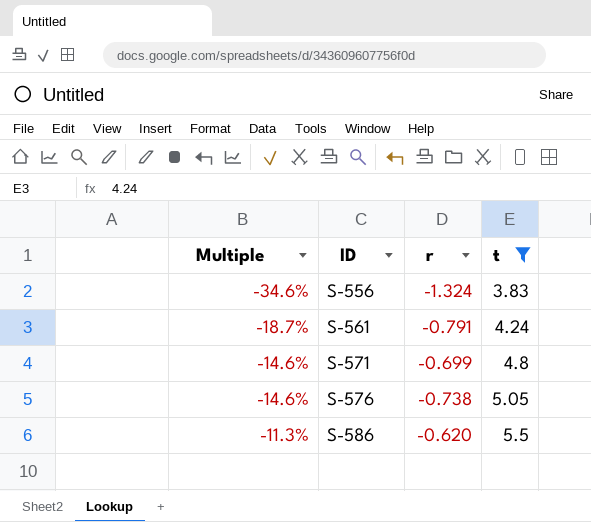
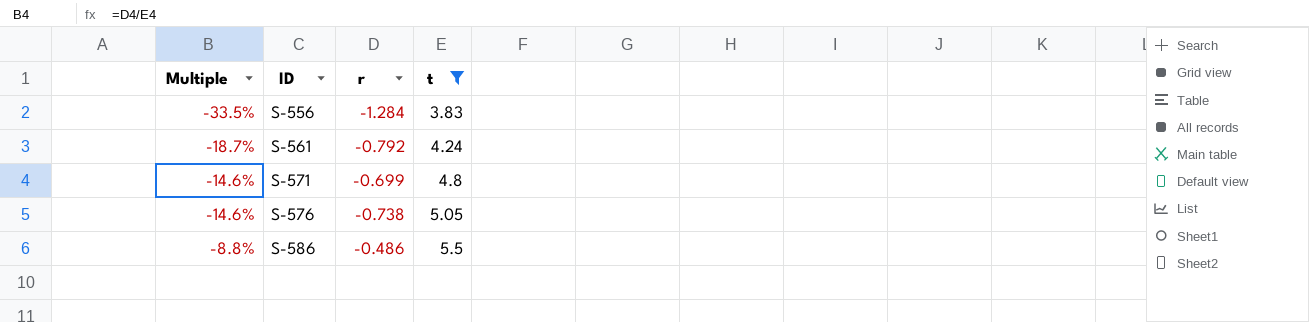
S-556 | Multiple: -34.6% -> -33.5%
S-556 | r: -1.324 -> -1.284
S-561 | r: -0.791 -> -0.792
S-586 | Multiple: -11.3% -> -8.8%
S-586 | r: -0.620 -> -0.486

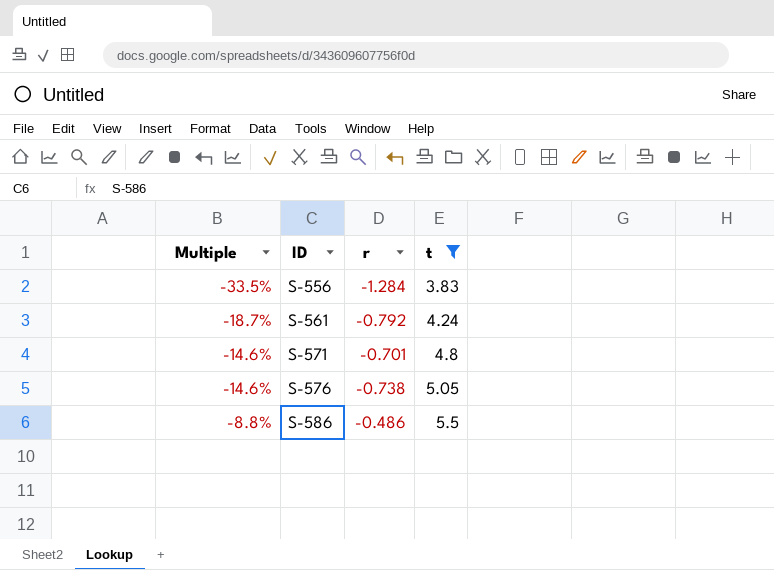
S-571 | r: -0.699 -> -0.701

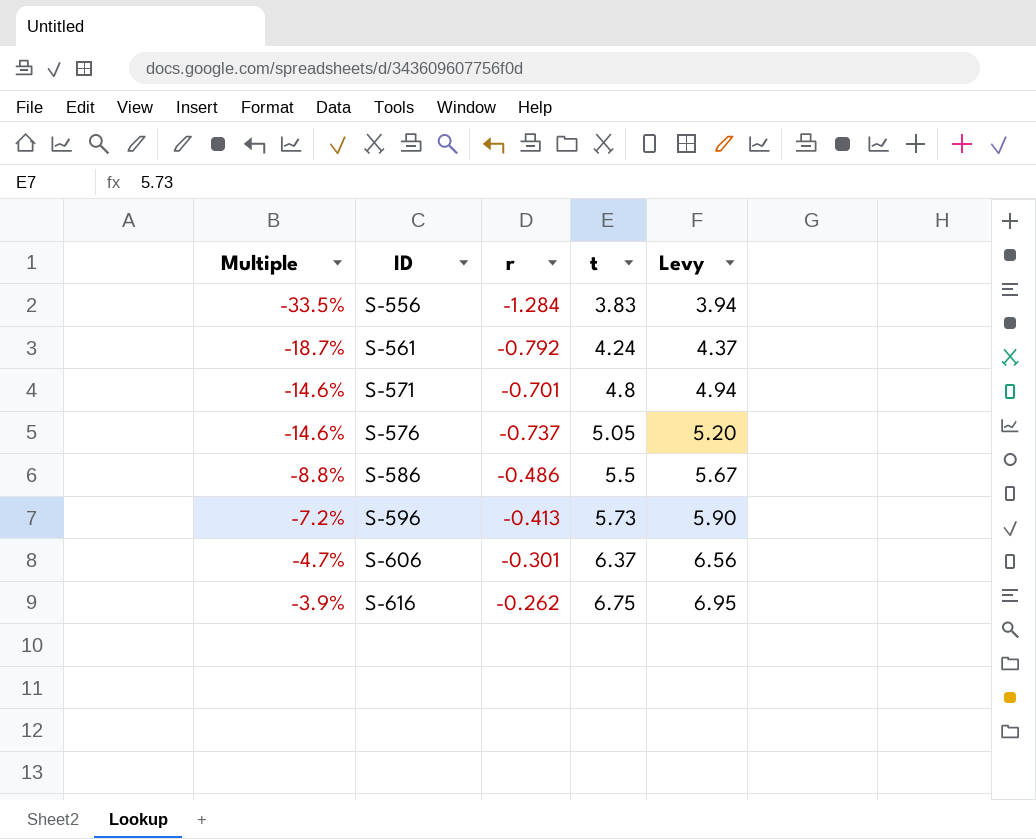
filter: t <= 5.5 -> none
column Levy | formula: none -> [t] * 1.03
S-576 | r: -0.738 -> -0.737

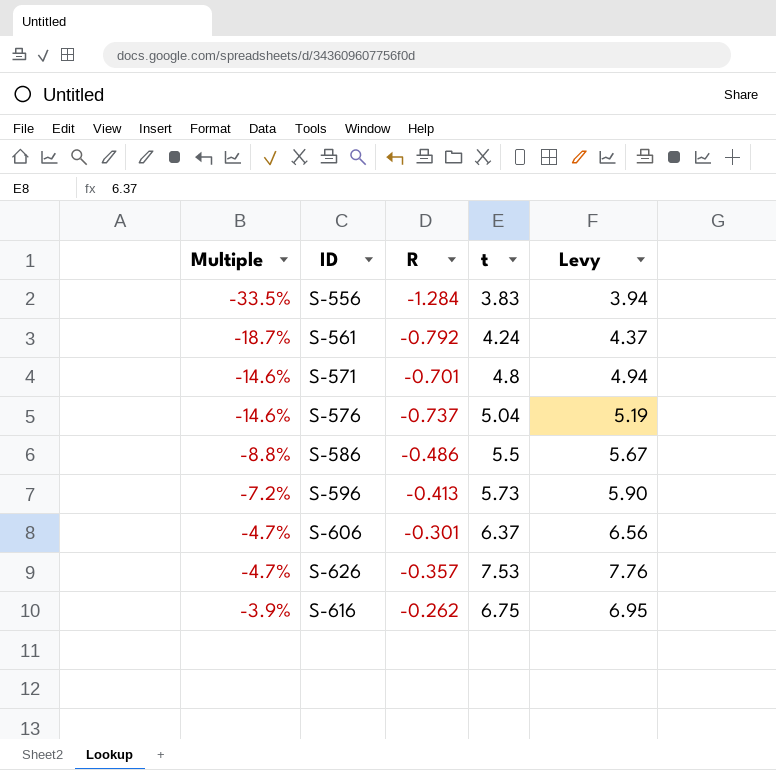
column name: r -> R
S-576 | t: 5.05 -> 5.04
S-576 | Levy: 5.20 -> 5.19
row S-626: none -> -4.7% | -0.357 | 7.53 | 7.76

